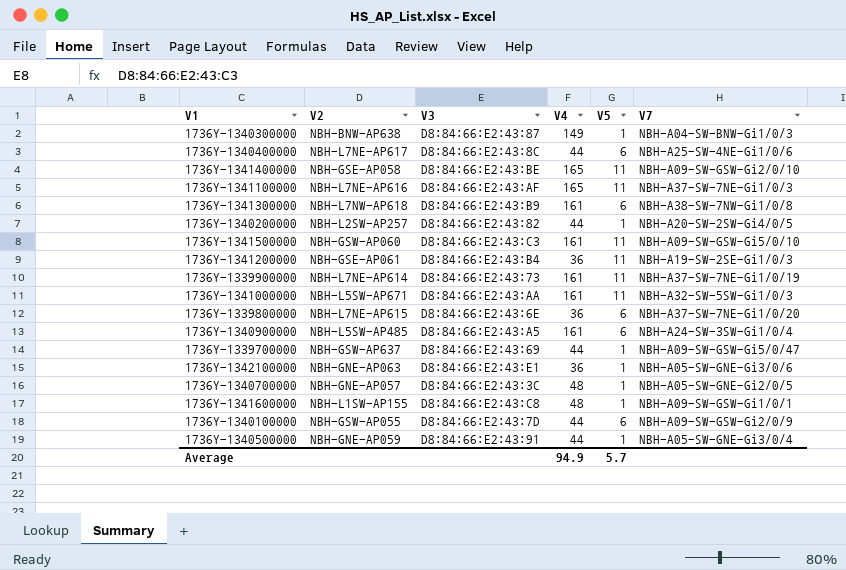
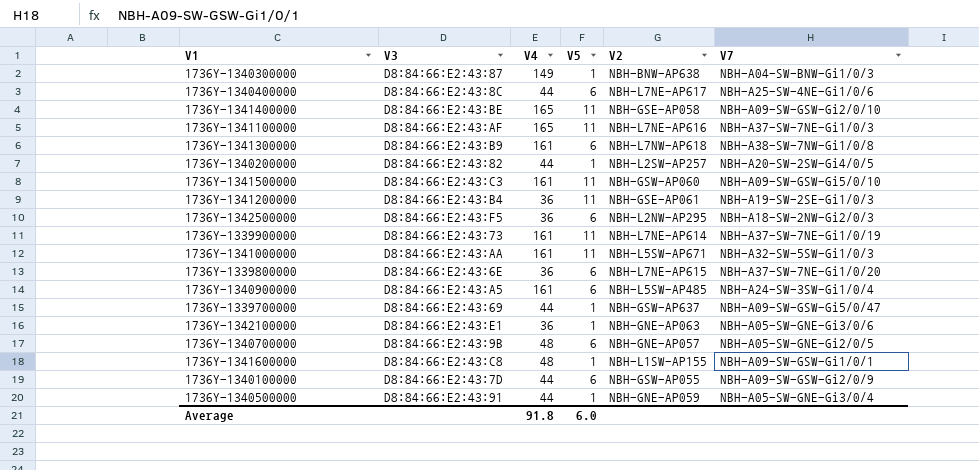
column V2 | position: 2 -> 5
row 1736Y-1342500000: none -> D8:84:66:E2:43:F5 | 36 | 6 | NBH-L2NW-AP295 | NBH-A18-SW-2NW-Gi2/0/3
1736Y-1340700000 | V3: D8:84:66:E2:43:3C -> D8:84:66:E2:43:9B
1736Y-1340700000 | V5: 1 -> 6
Average | V4: 94.9 -> 91.8
Average | V5: 5.7 -> 6.0

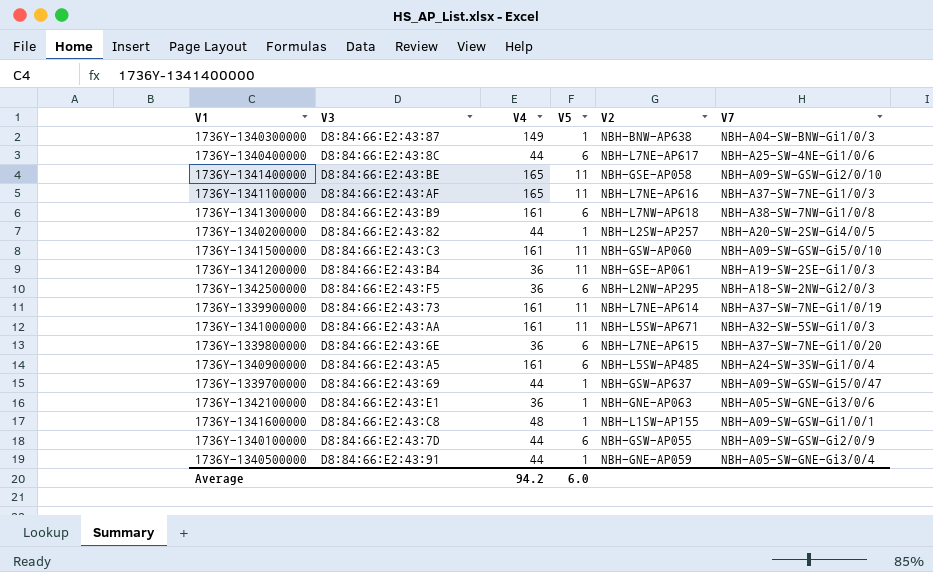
row 1736Y-1340700000: D8:84:66:E2:43:9B | 48 | 6 | NBH-GNE-AP057 | NBH-A05-SW-GNE-Gi2/0/5 -> none
Average | V4: 91.8 -> 94.2

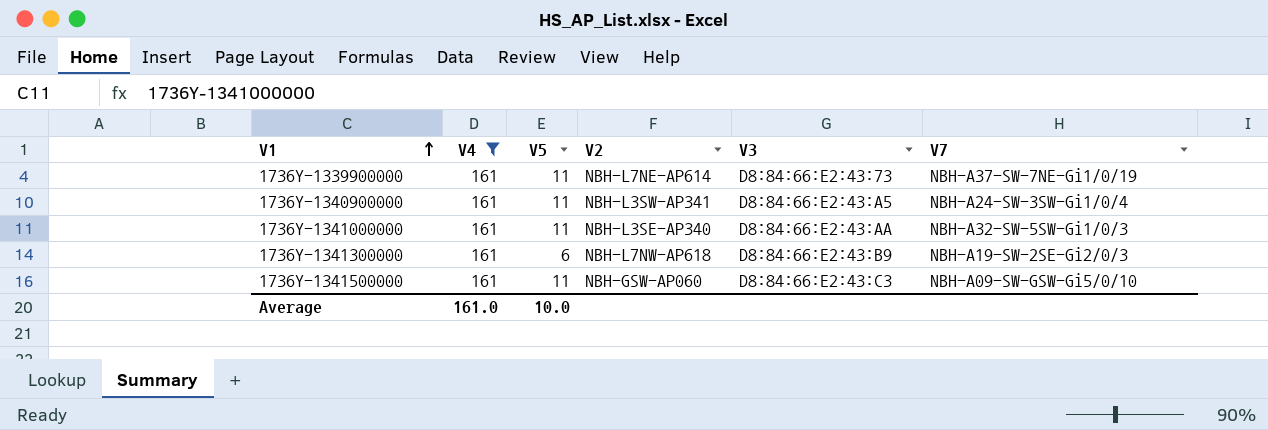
filter: none -> V4 = 161
row order: none -> V1 ascending
column V3 | position: 2 -> 5
1736Y-1340900000 | V5: 6 -> 11
1736Y-1340900000 | V2: NBH-L5SW-AP485 -> NBH-L3SW-AP341
1736Y-1341000000 | V2: NBH-L5SW-AP671 -> NBH-L3SE-AP340
1736Y-1341300000 | V7: NBH-A38-SW-7NW-Gi1/0/8 -> NBH-A19-SW-2SE-Gi2/0/3
Average | V4: 94.2 -> 161.0
Average | V5: 6.0 -> 10.0

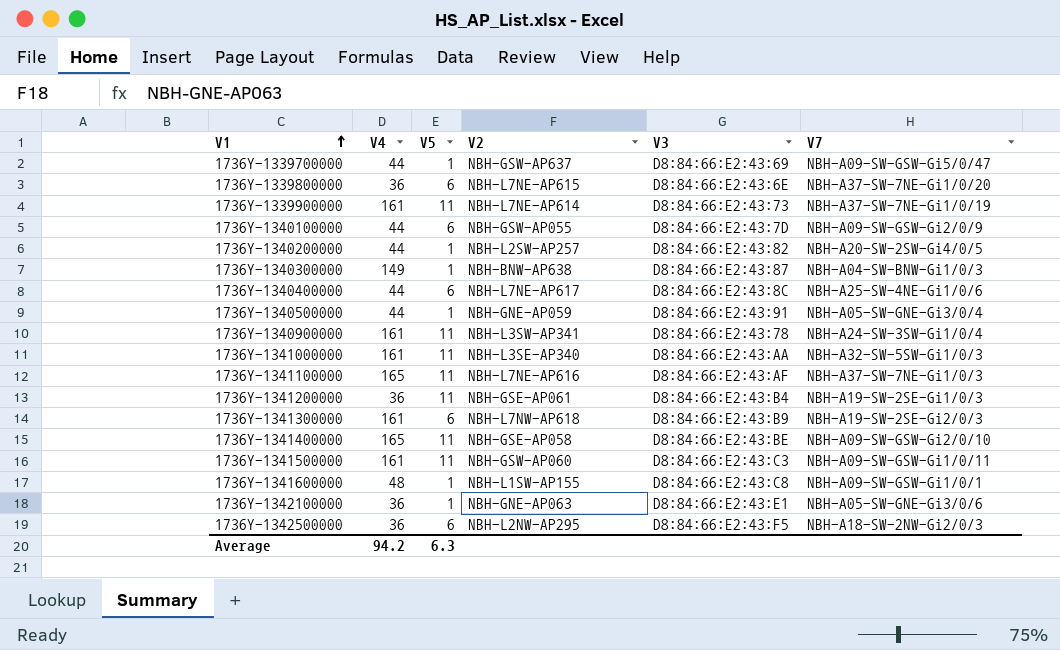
filter: V4 = 161 -> none
1736Y-1340900000 | V3: D8:84:66:E2:43:A5 -> D8:84:66:E2:43:78
1736Y-1341500000 | V7: NBH-A09-SW-GSW-Gi5/0/10 -> NBH-A09-SW-GSW-Gi1/0/11
Average | V4: 161.0 -> 94.2
Average | V5: 10.0 -> 6.3

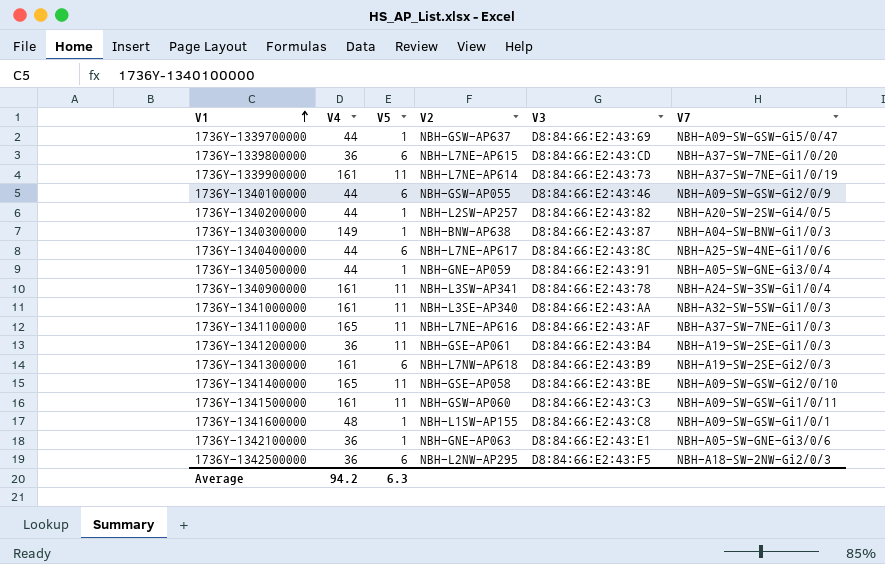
1736Y-1339800000 | V3: D8:84:66:E2:43:6E -> D8:84:66:E2:43:CD
1736Y-1340100000 | V3: D8:84:66:E2:43:7D -> D8:84:66:E2:43:46

